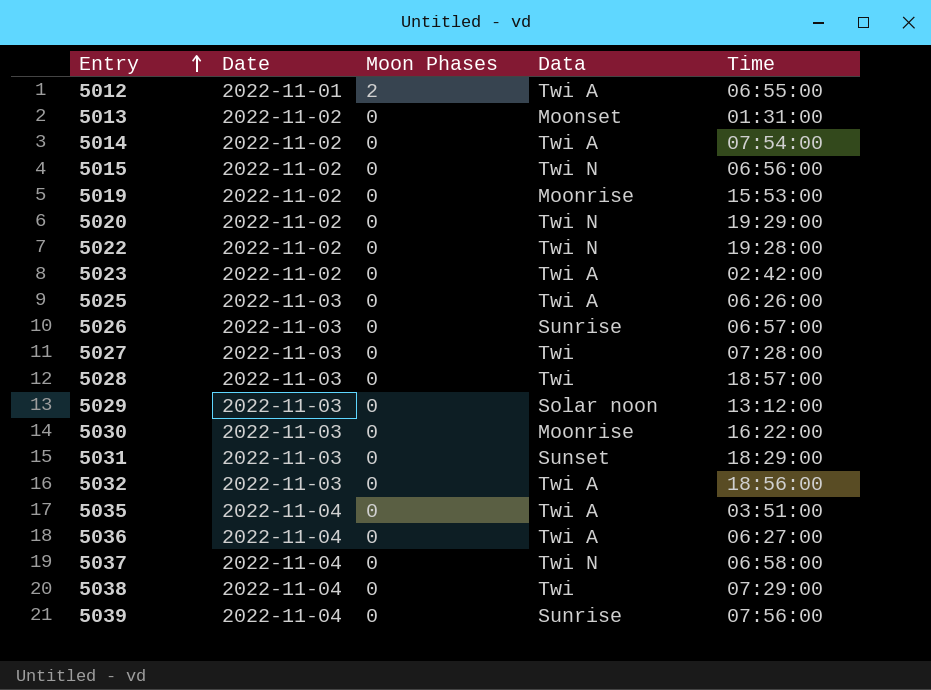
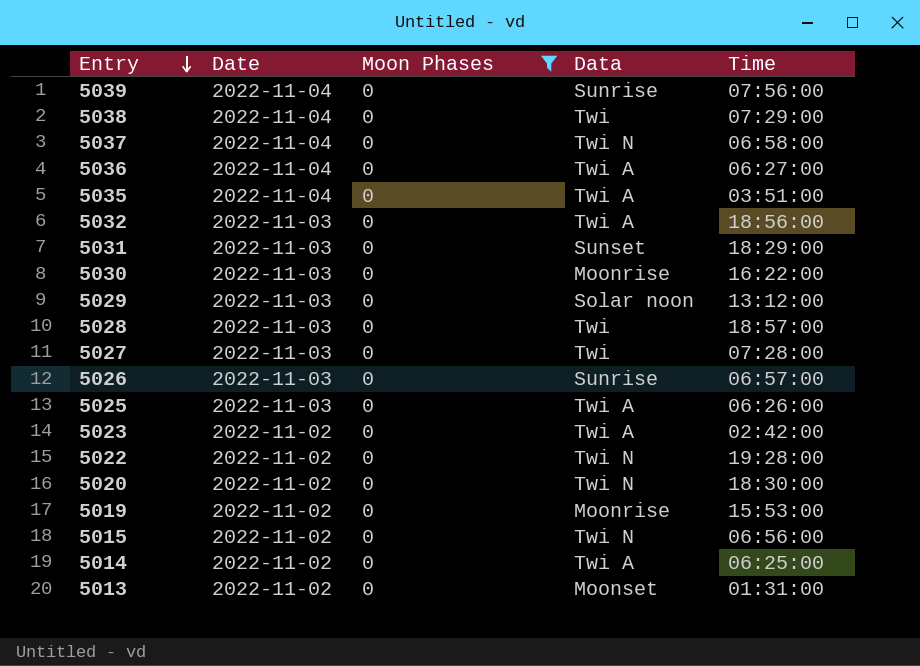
filter: none -> Moon Phases = 0
row order: Entry ascending -> Entry descending
5020 | Time: 19:29:00 -> 18:30:00
5014 | Time: 07:54:00 -> 06:25:00

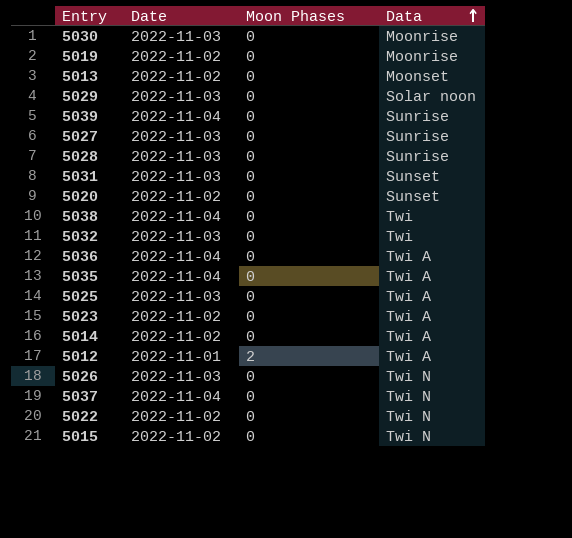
filter: Moon Phases = 0 -> none
row order: Entry descending -> Data ascending
column Time | position: 5 -> none
5027 | Data: Twi -> Sunrise
5028 | Data: Twi -> Sunrise
5020 | Data: Twi N -> Sunset
5032 | Data: Twi A -> Twi
5026 | Data: Sunrise -> Twi N

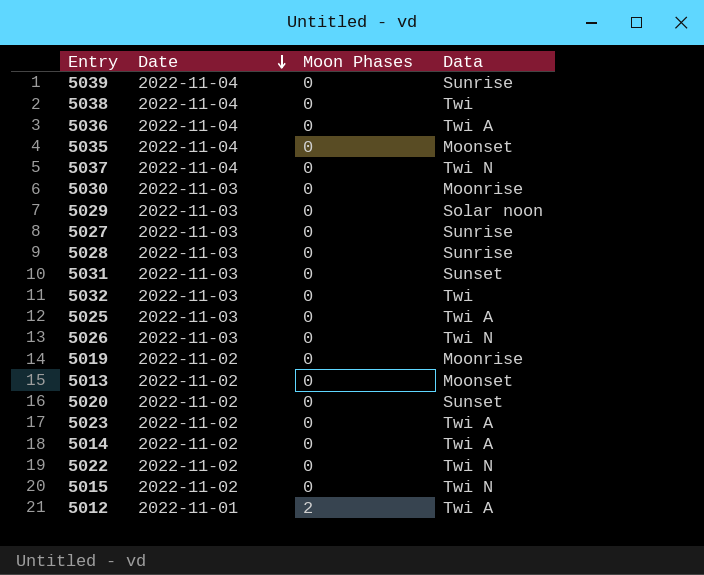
row order: Data ascending -> Date descending
5035 | Data: Twi A -> Moonset

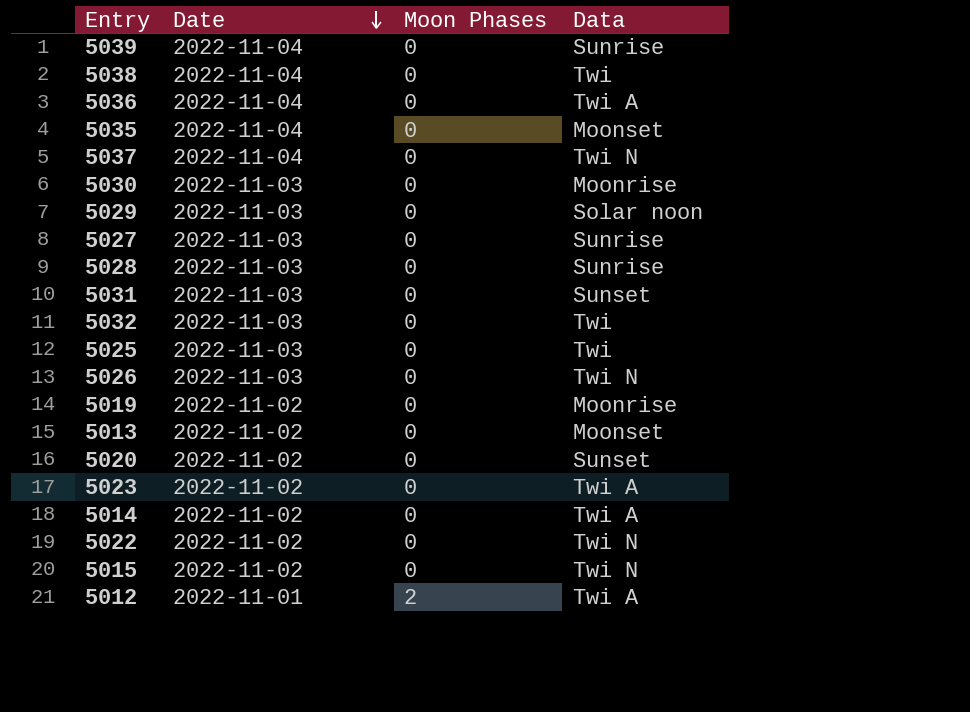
5025 | Data: Twi A -> Twi

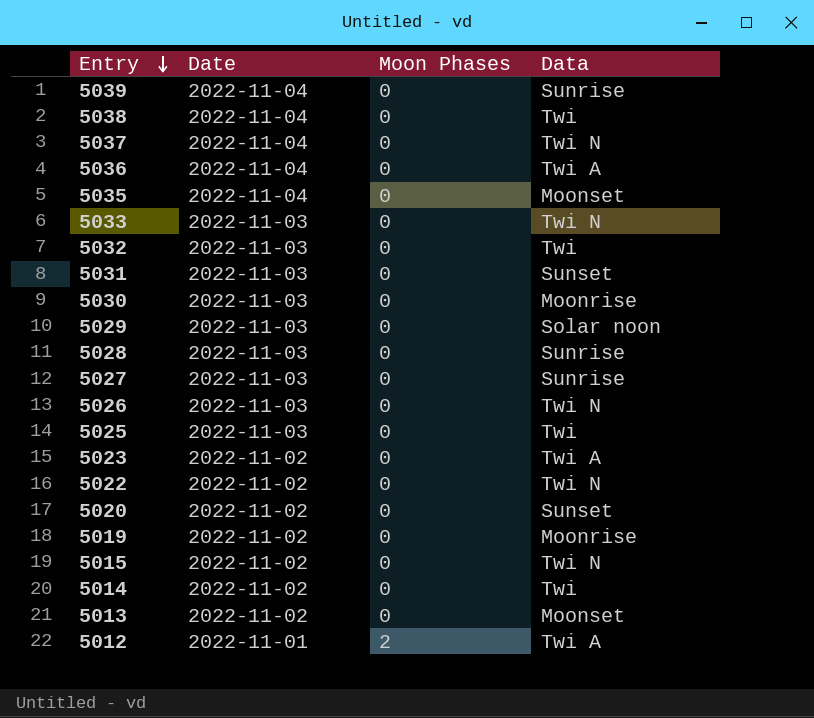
row order: Date descending -> Entry descending
row 5033: none -> 2022-11-03 | 0 | Twi N
5014 | Data: Twi A -> Twi

